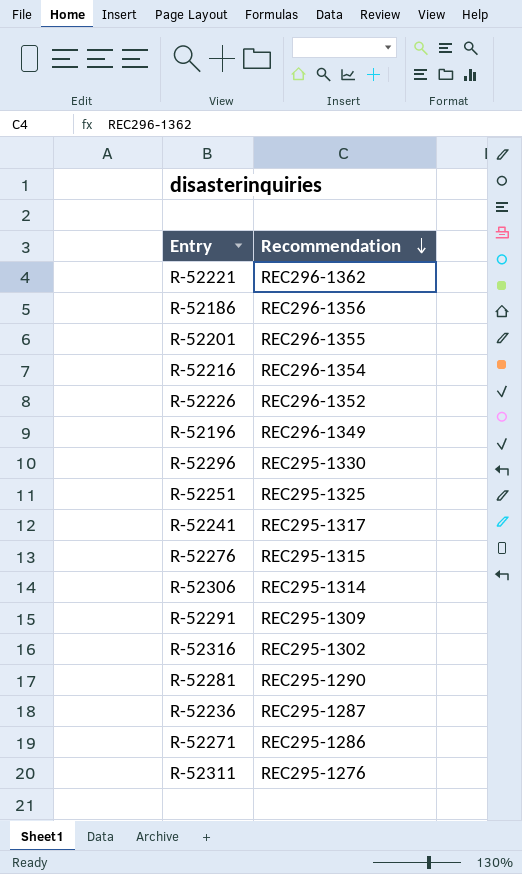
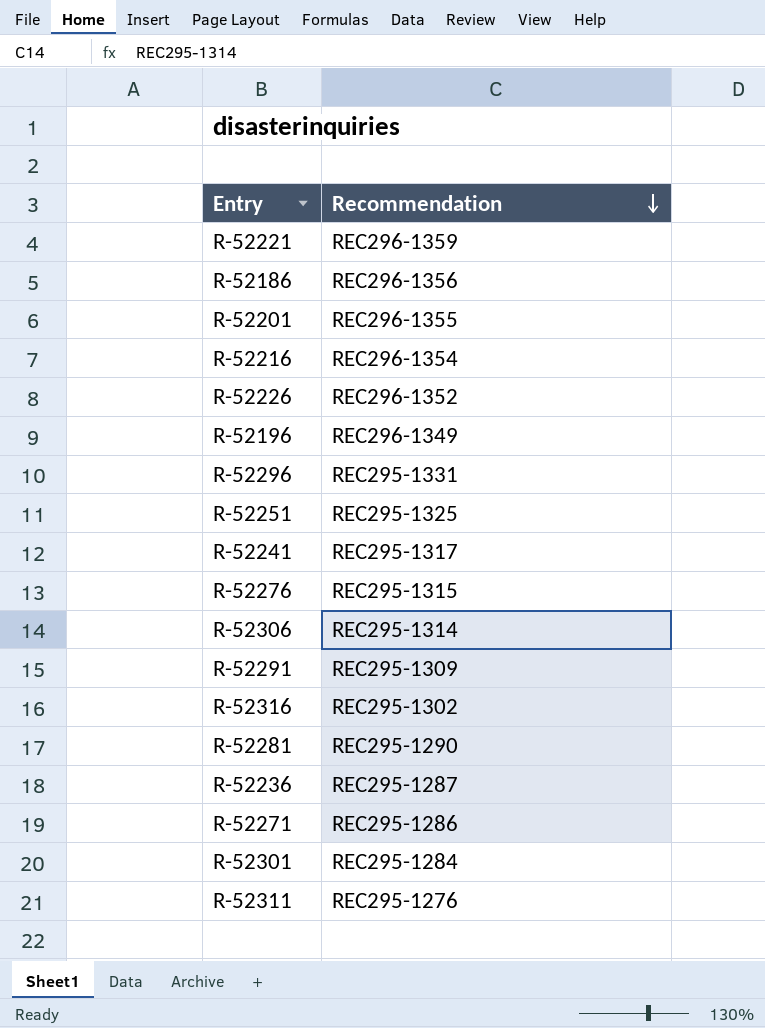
R-52221 | Recommendation: REC296-1362 -> REC296-1359
R-52296 | Recommendation: REC295-1330 -> REC295-1331
row R-52301: none -> REC295-1284

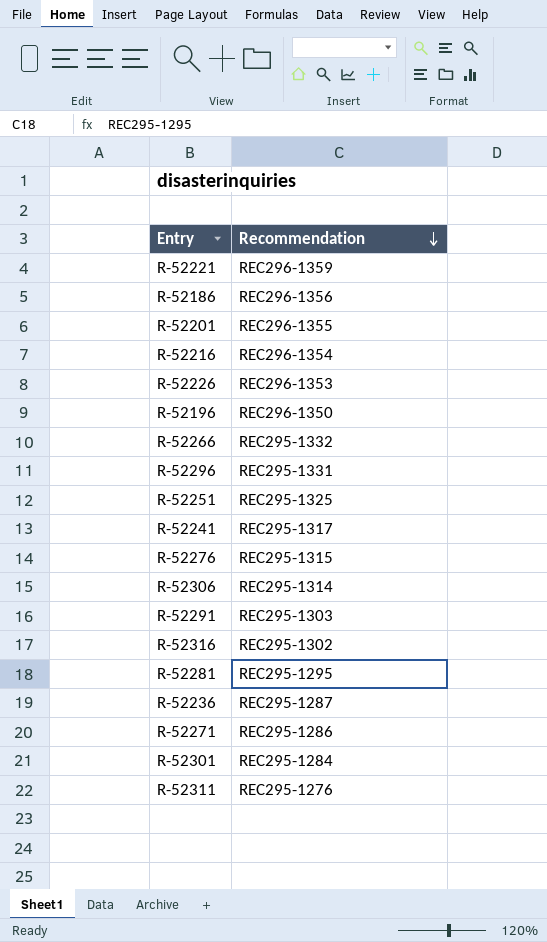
R-52226 | Recommendation: REC296-1352 -> REC296-1353
R-52196 | Recommendation: REC296-1349 -> REC296-1350
row R-52266: none -> REC295-1332
R-52291 | Recommendation: REC295-1309 -> REC295-1303
R-52281 | Recommendation: REC295-1290 -> REC295-1295

